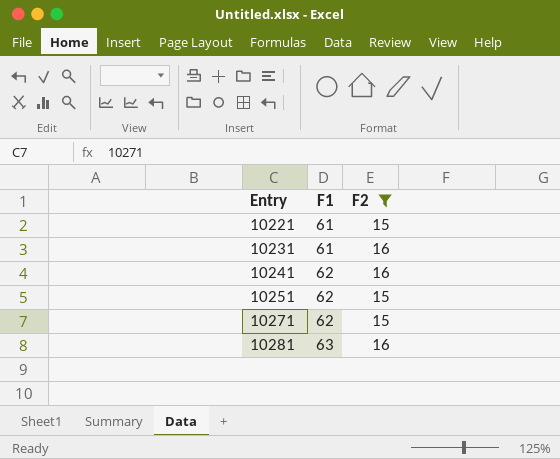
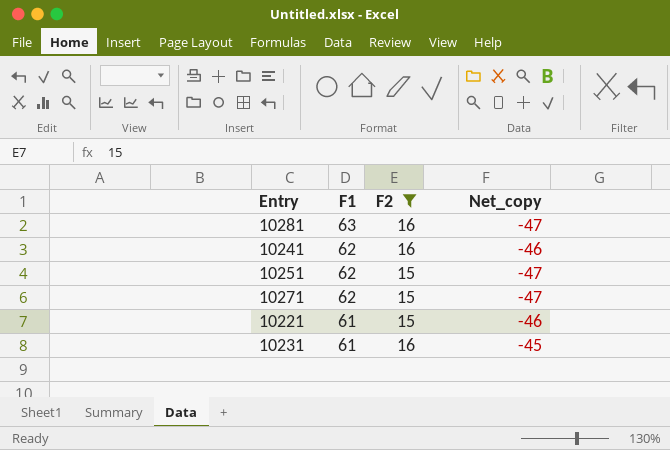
row order: Entry ascending -> F1 descending
column Net_copy | formula: none -> [F2] - [F1]

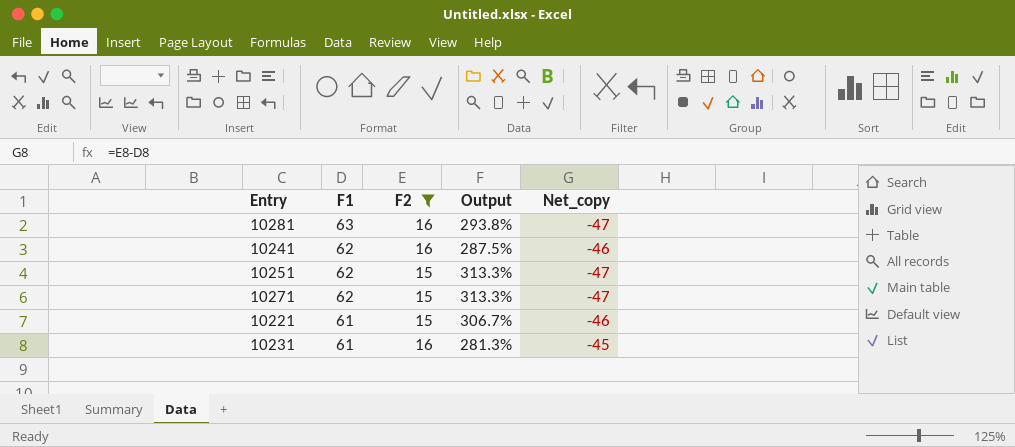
column Output | formula: none -> ([F1] - [F2]) / [F2]

